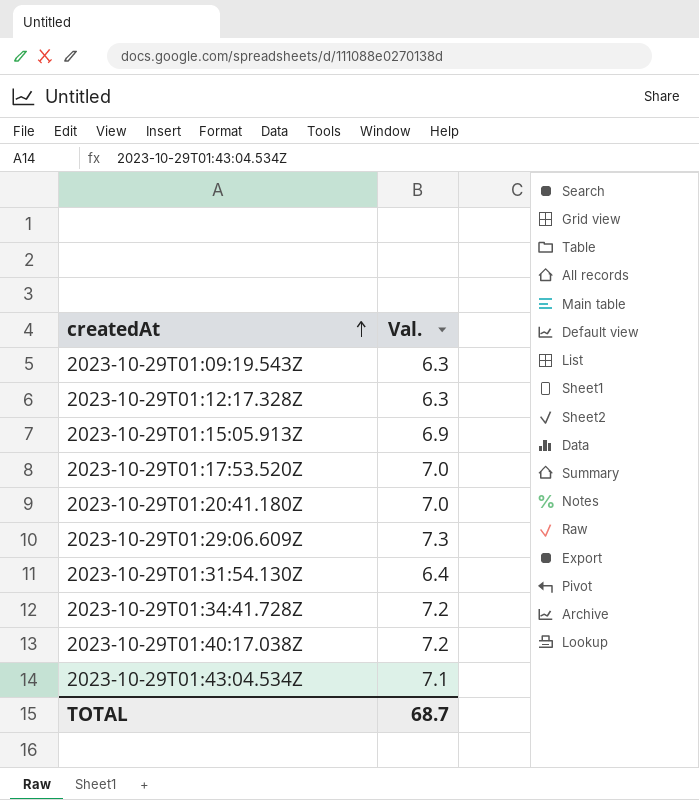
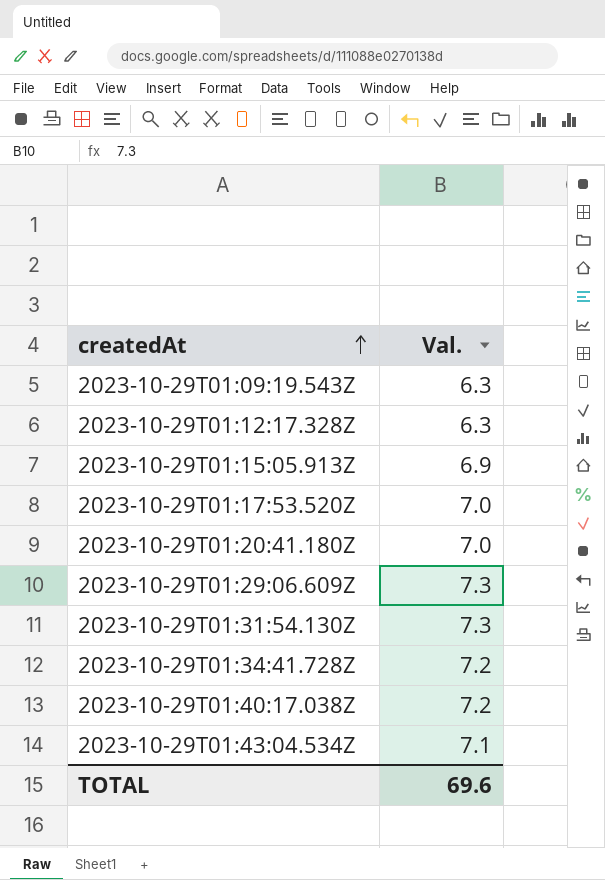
2023-10-29T01:31:54.130Z | Val.: 6.4 -> 7.3
TOTAL | Val.: 68.7 -> 69.6

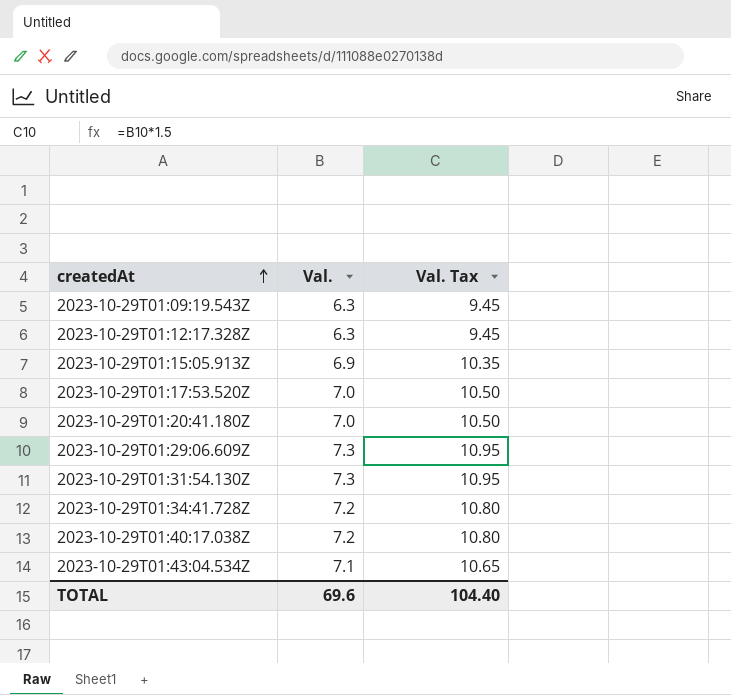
column Val. Tax | formula: none -> [Val.] * 1.5

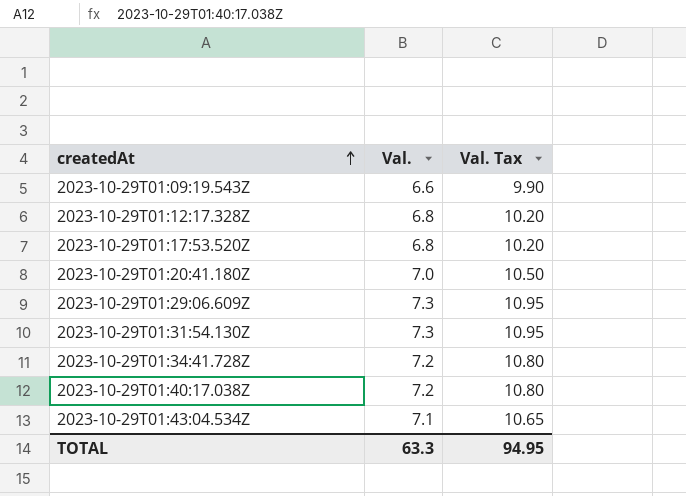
row 2023-10-29T01:15:05.913Z: 6.9 | 10.35 -> none
2023-10-29T01:09:19.543Z | Val.: 6.3 -> 6.6
2023-10-29T01:09:19.543Z | Val. Tax: 9.45 -> 9.90
2023-10-29T01:12:17.328Z | Val.: 6.3 -> 6.8
2023-10-29T01:12:17.328Z | Val. Tax: 9.45 -> 10.20
2023-10-29T01:17:53.520Z | Val.: 7.0 -> 6.8
2023-10-29T01:17:53.520Z | Val. Tax: 10.50 -> 10.20
TOTAL | Val.: 69.6 -> 63.3
TOTAL | Val. Tax: 104.40 -> 94.95

